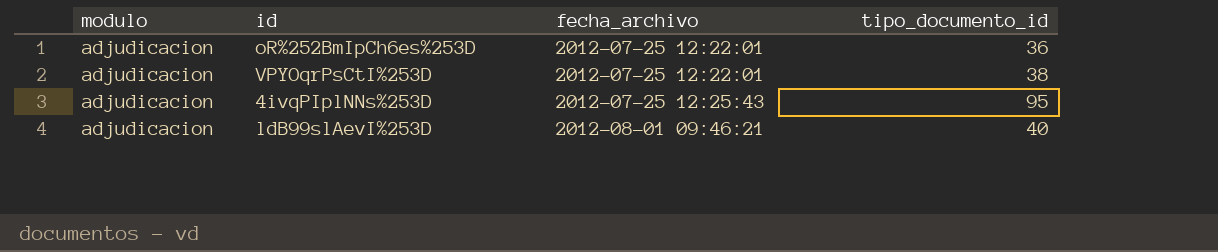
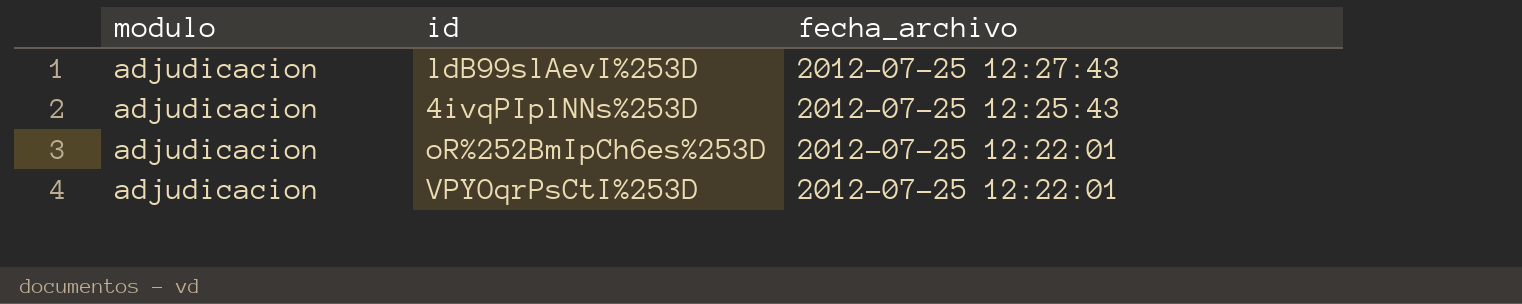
row order: fecha_archivo ascending -> fecha_archivo descending
column tipo_documento_id | position: 4 -> none
ldB99slAevI%253D | fecha_archivo: 2012-08-01 09:46:21 -> 2012-07-25 12:27:43

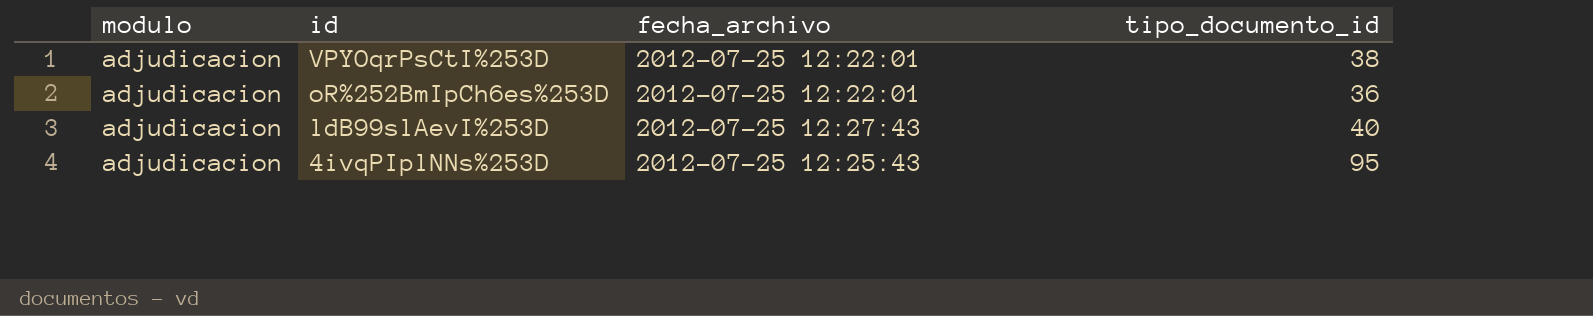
row order: fecha_archivo descending -> id descending
column tipo_documento_id | position: none -> 4

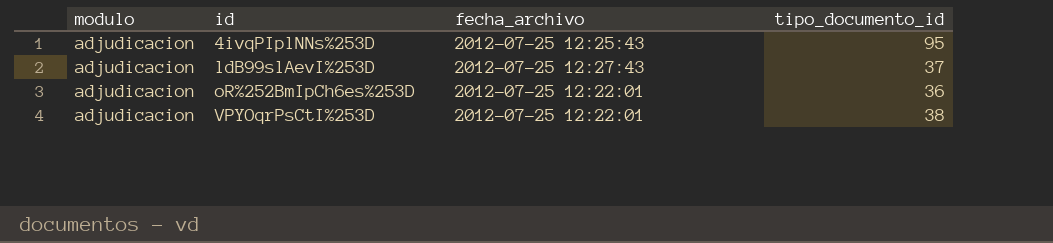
row order: id descending -> id ascending
ldB99slAevI%253D | tipo_documento_id: 40 -> 37

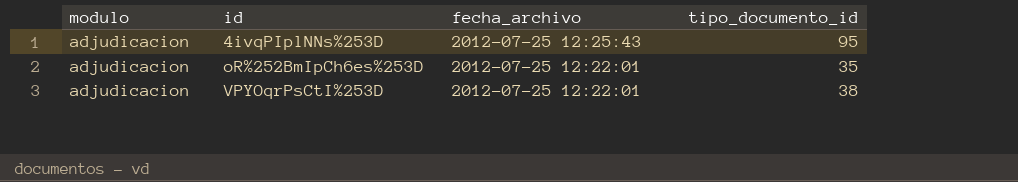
row ldB99slAevI%253D: adjudicacion | 2012-07-25 12:27:43 | 37 -> none
oR%252BmIpCh6es%253D | tipo_documento_id: 36 -> 35

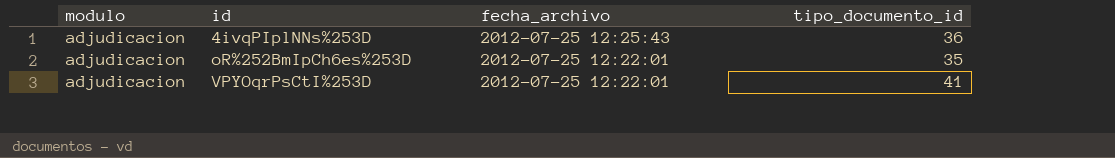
4ivqPIplNNs%253D | tipo_documento_id: 95 -> 36
VPYOqrPsCtI%253D | tipo_documento_id: 38 -> 41

